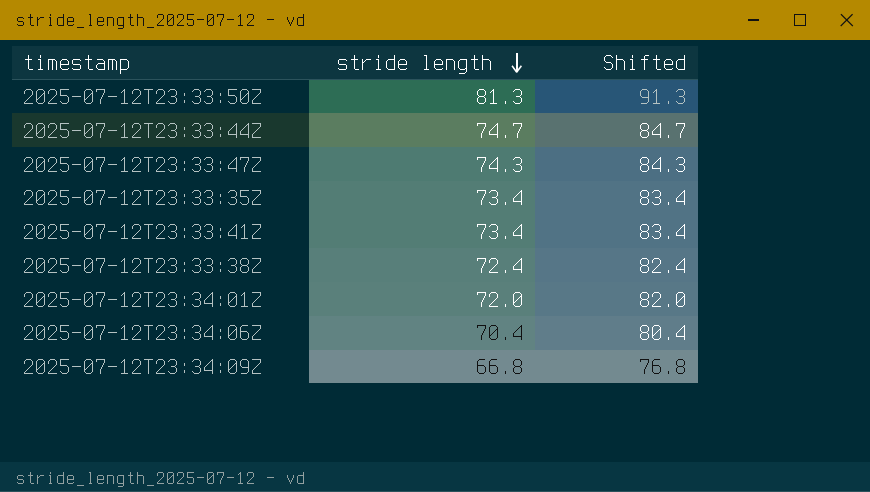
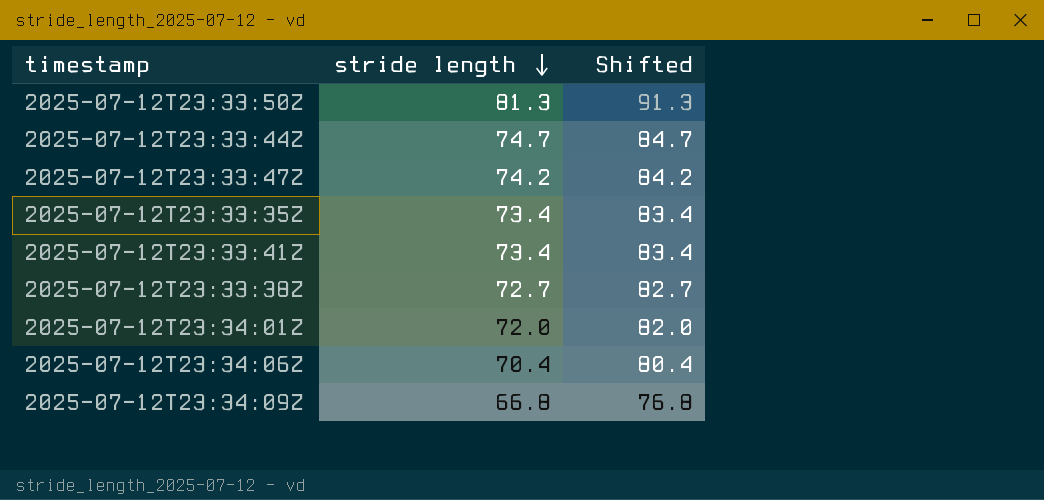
2025-07-12T23:33:47Z | stride length: 74.3 -> 74.2
2025-07-12T23:33:47Z | Shifted: 84.3 -> 84.2
2025-07-12T23:33:38Z | stride length: 72.4 -> 72.7
2025-07-12T23:33:38Z | Shifted: 82.4 -> 82.7

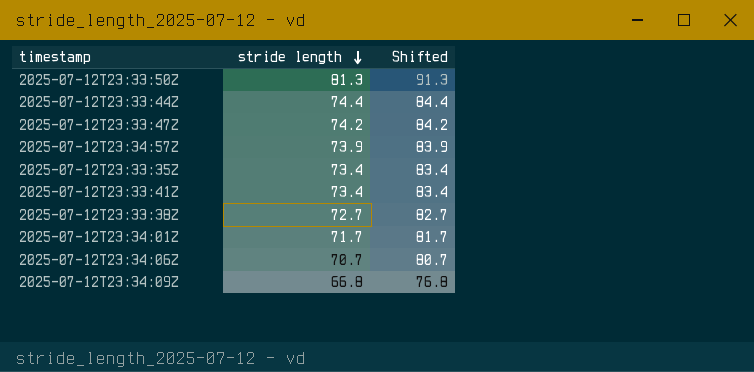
2025-07-12T23:33:44Z | stride length: 74.7 -> 74.4
2025-07-12T23:33:44Z | Shifted: 84.7 -> 84.4
row 2025-07-12T23:34:57Z: none -> 73.9 | 83.9
2025-07-12T23:34:01Z | stride length: 72.0 -> 71.7
2025-07-12T23:34:01Z | Shifted: 82.0 -> 81.7
2025-07-12T23:34:06Z | stride length: 70.4 -> 70.7
2025-07-12T23:34:06Z | Shifted: 80.4 -> 80.7

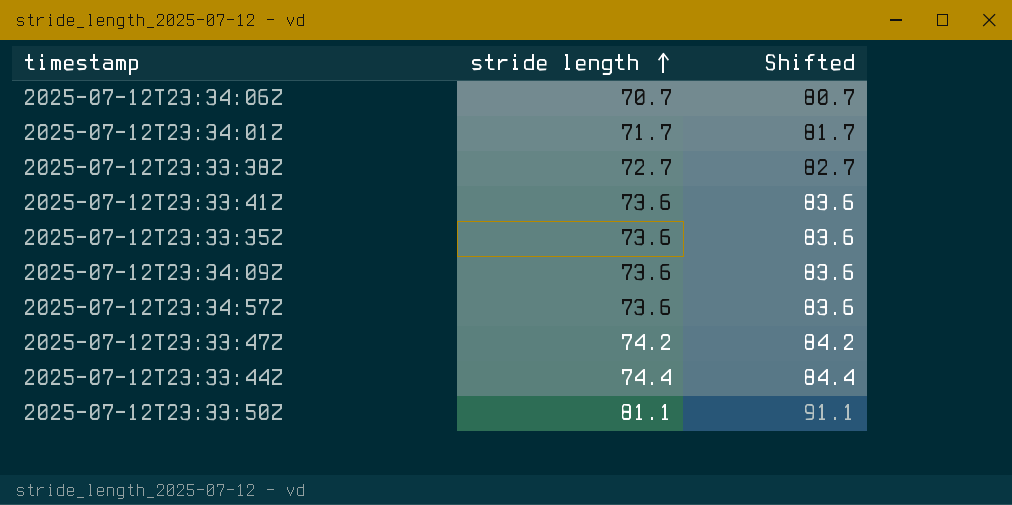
row order: stride length descending -> stride length ascending
2025-07-12T23:33:41Z | stride length: 73.4 -> 73.6
2025-07-12T23:33:41Z | Shifted: 83.4 -> 83.6
2025-07-12T23:33:35Z | stride length: 73.4 -> 73.6
2025-07-12T23:33:35Z | Shifted: 83.4 -> 83.6
2025-07-12T23:34:09Z | stride length: 66.8 -> 73.6
2025-07-12T23:34:09Z | Shifted: 76.8 -> 83.6
2025-07-12T23:34:57Z | stride length: 73.9 -> 73.6
2025-07-12T23:34:57Z | Shifted: 83.9 -> 83.6
2025-07-12T23:33:50Z | stride length: 81.3 -> 81.1
2025-07-12T23:33:50Z | Shifted: 91.3 -> 91.1

